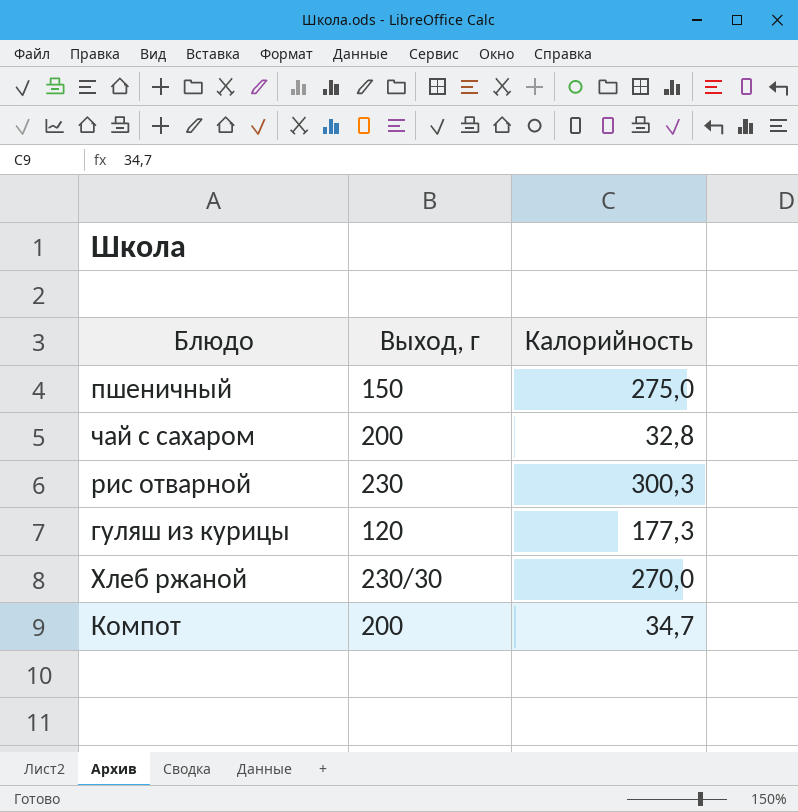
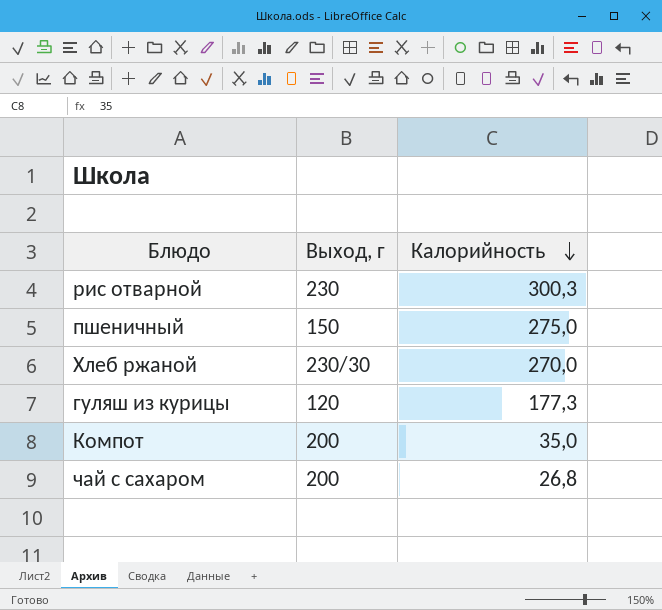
row order: none -> Калорийность descending
Компот | Калорийность: 34,7 -> 35,0
чай с сахаром | Калорийность: 32,8 -> 26,8

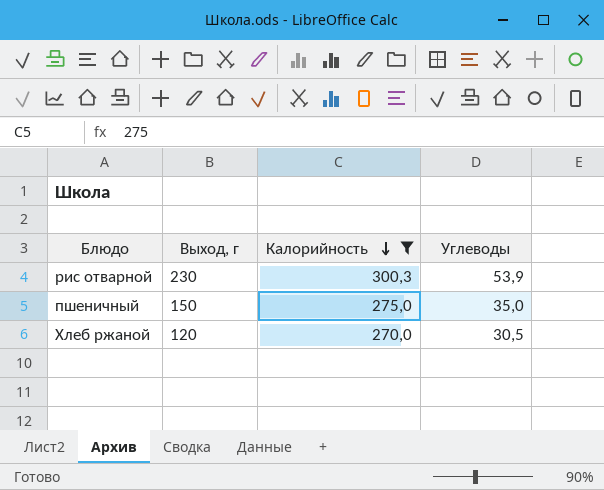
filter: none -> Калорийность >= 270,0
column Углеводы | position: none -> 4
Хлеб ржаной | Выход, г: 230/30 -> 120

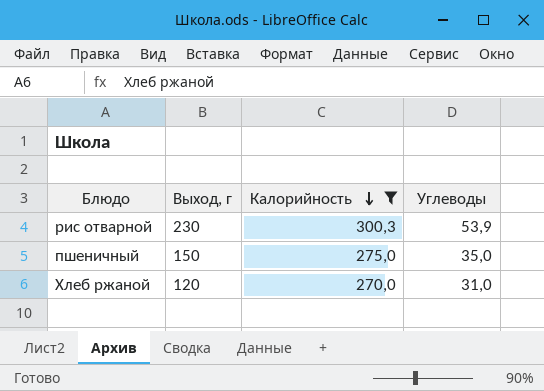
Хлеб ржаной | Углеводы: 30,5 -> 31,0

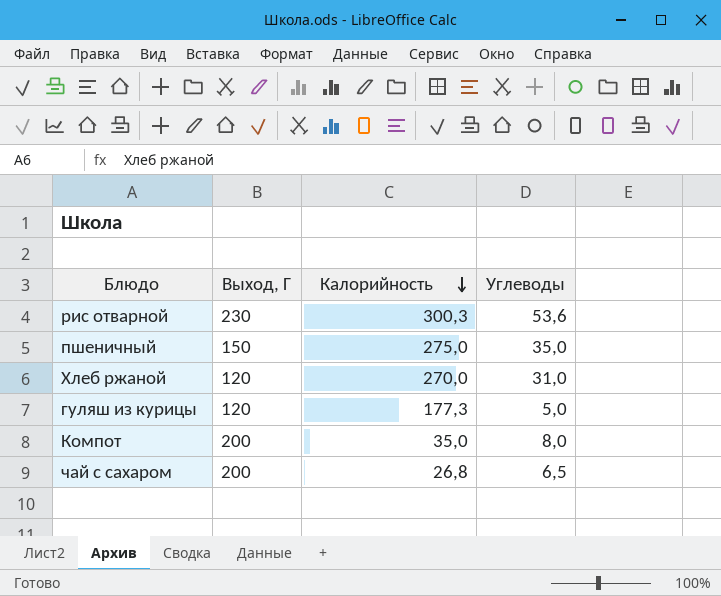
filter: Калорийность >= 270,0 -> none
column name: Выход, г -> Выход, Г
рис отварной | Углеводы: 53,9 -> 53,6

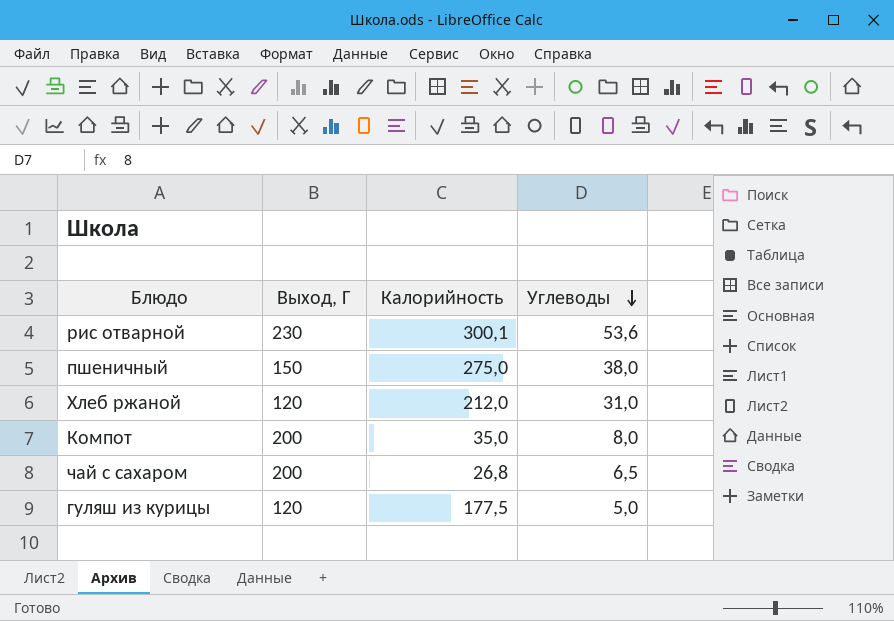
row order: Калорийность descending -> Углеводы descending
рис отварной | Калорийность: 300,3 -> 300,1
пшеничный | Углеводы: 35,0 -> 38,0
Хлеб ржаной | Калорийность: 270,0 -> 212,0
гуляш из курицы | Калорийность: 177,3 -> 177,5

